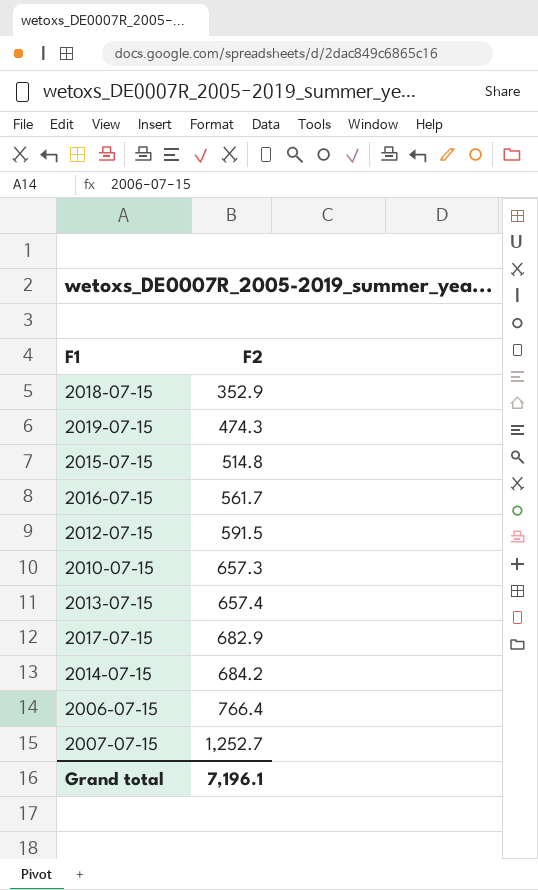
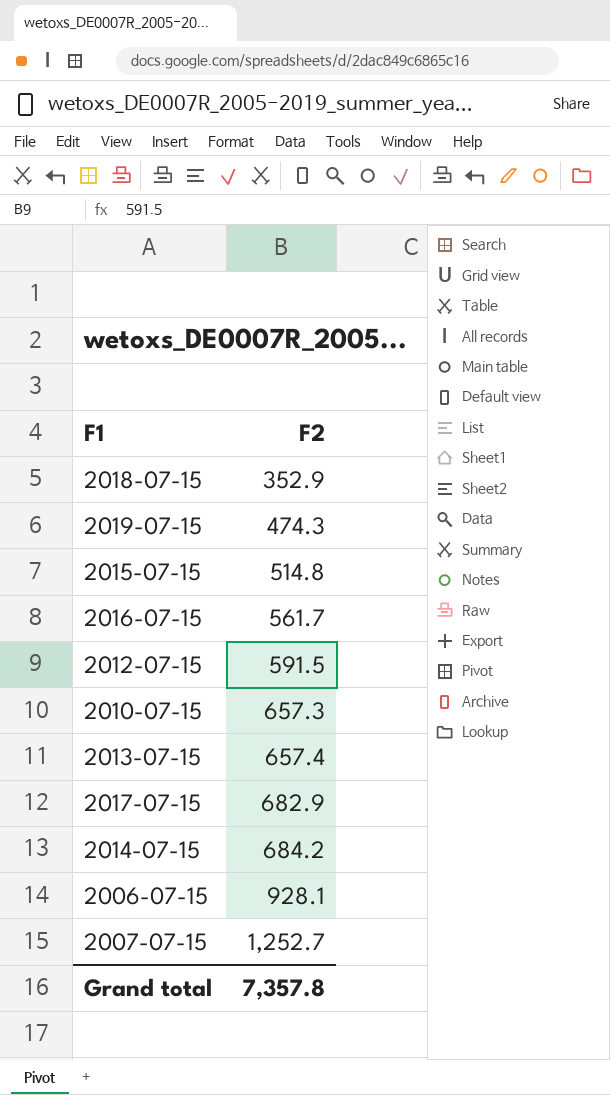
2006-07-15 | F2: 766.4 -> 928.1
Grand total | F2: 7,196.1 -> 7,357.8

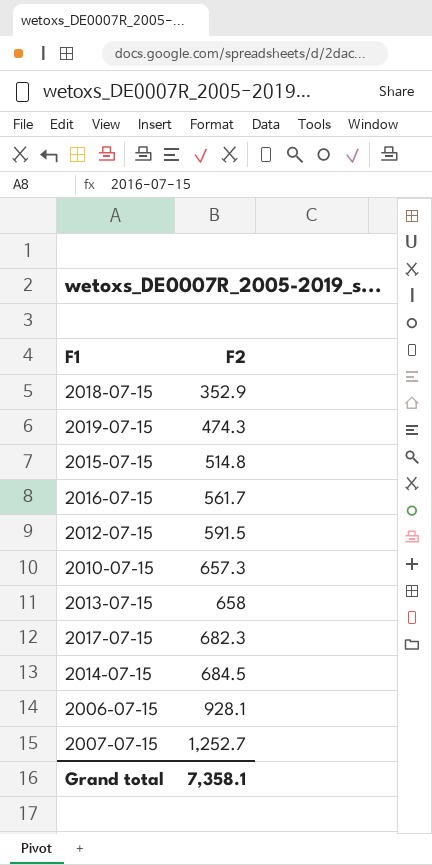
2013-07-15 | F2: 657.4 -> 658
2017-07-15 | F2: 682.9 -> 682.3
2014-07-15 | F2: 684.2 -> 684.5
Grand total | F2: 7,357.8 -> 7,358.1

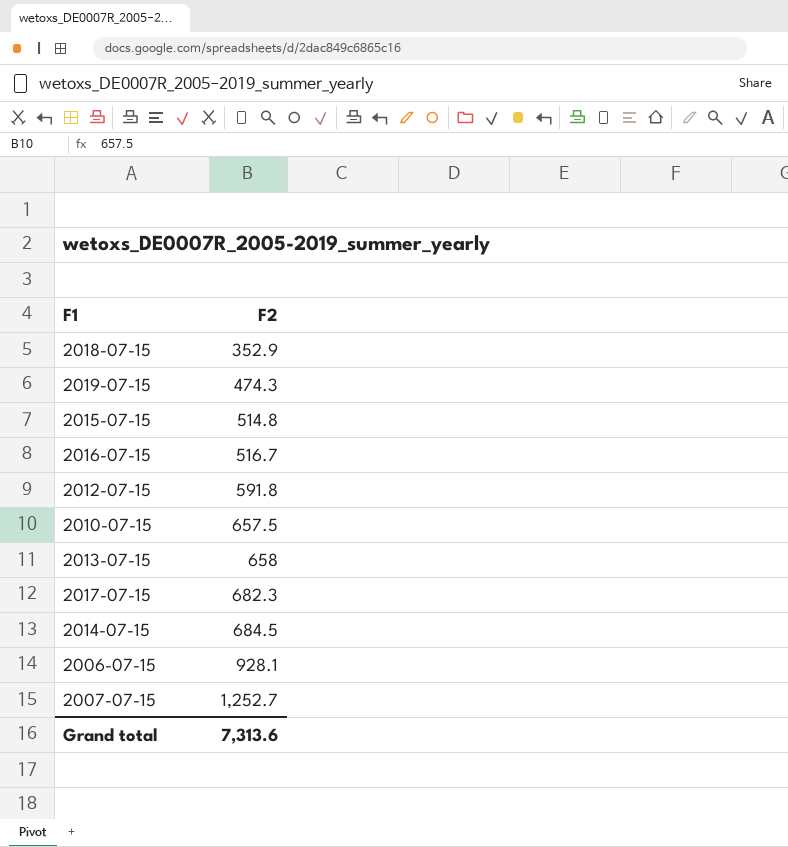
2016-07-15 | F2: 561.7 -> 516.7
2012-07-15 | F2: 591.5 -> 591.8
2010-07-15 | F2: 657.3 -> 657.5
Grand total | F2: 7,358.1 -> 7,313.6

